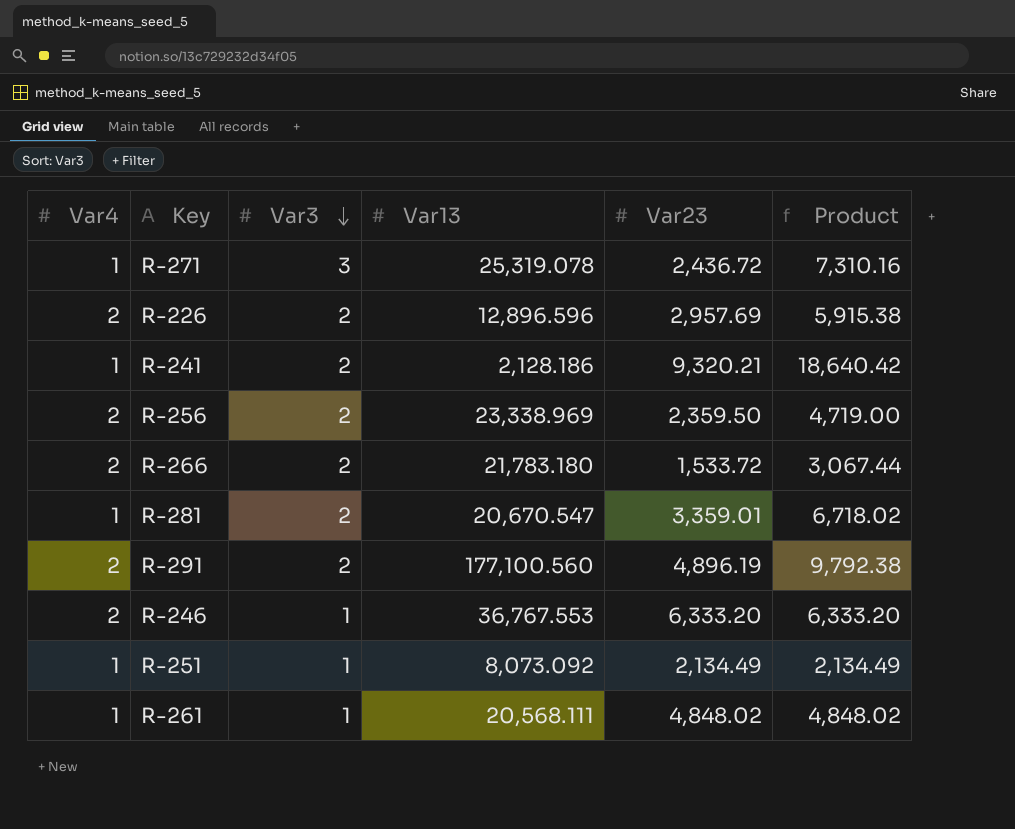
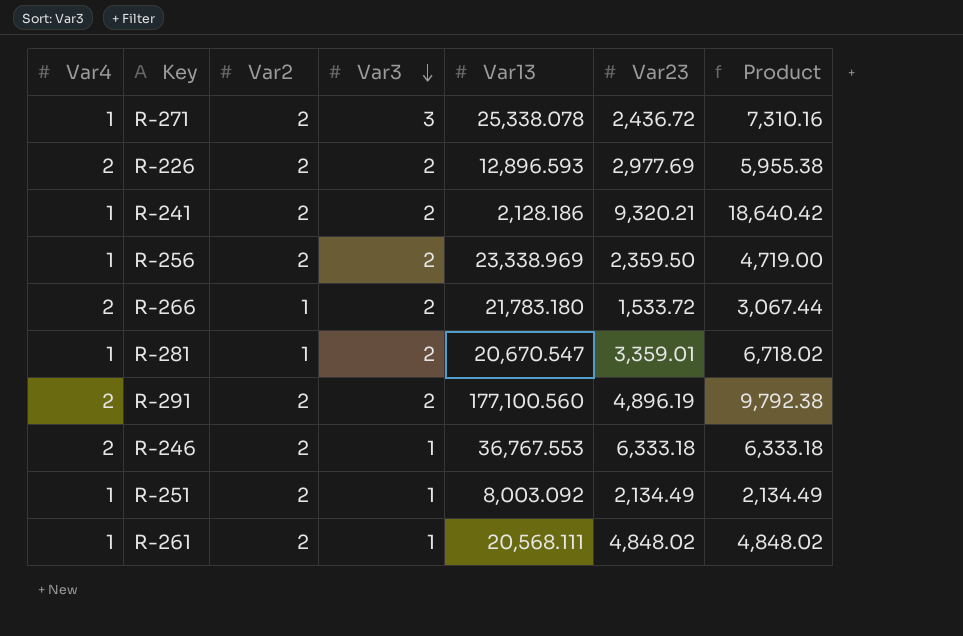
column Var2 | position: none -> 3
R-271 | Var13: 25,319.078 -> 25,338.078
R-226 | Var13: 12,896.596 -> 12,896.593
R-226 | Var23: 2,957.69 -> 2,977.69
R-226 | Product: 5,915.38 -> 5,955.38
R-256 | Var4: 2 -> 1
R-246 | Var23: 6,333.20 -> 6,333.18
R-246 | Product: 6,333.20 -> 6,333.18
R-251 | Var13: 8,073.092 -> 8,003.092

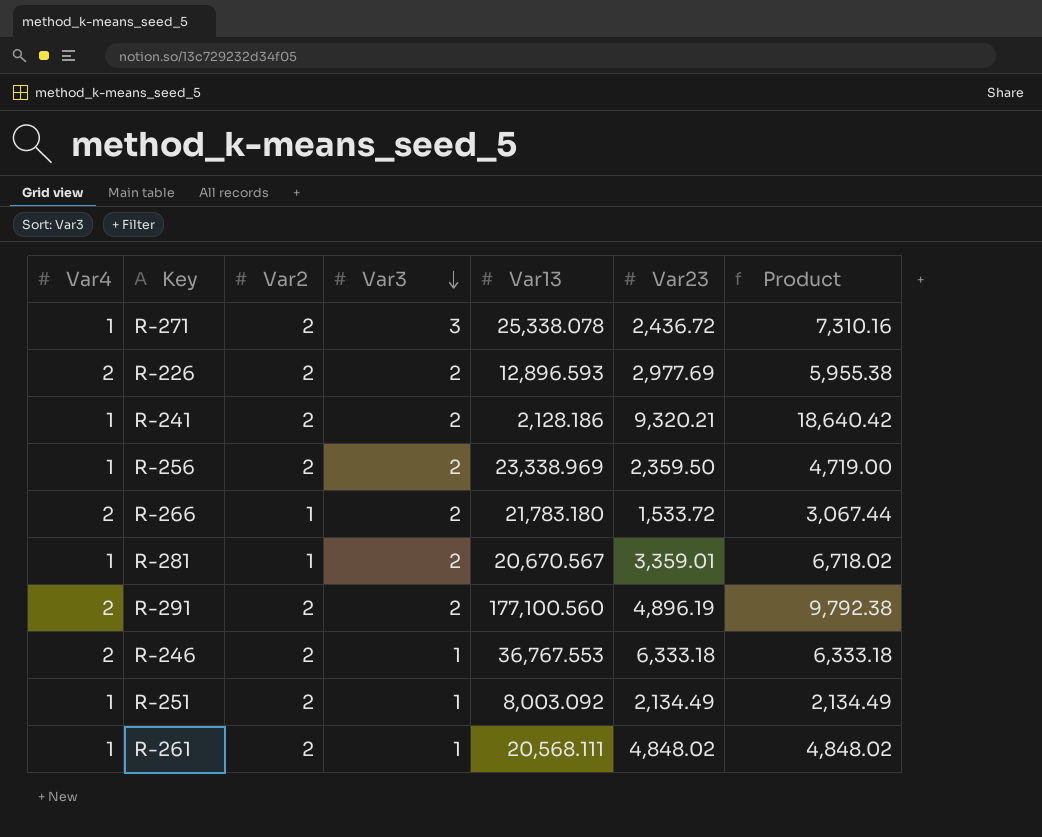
R-281 | Var13: 20,670.547 -> 20,670.567

